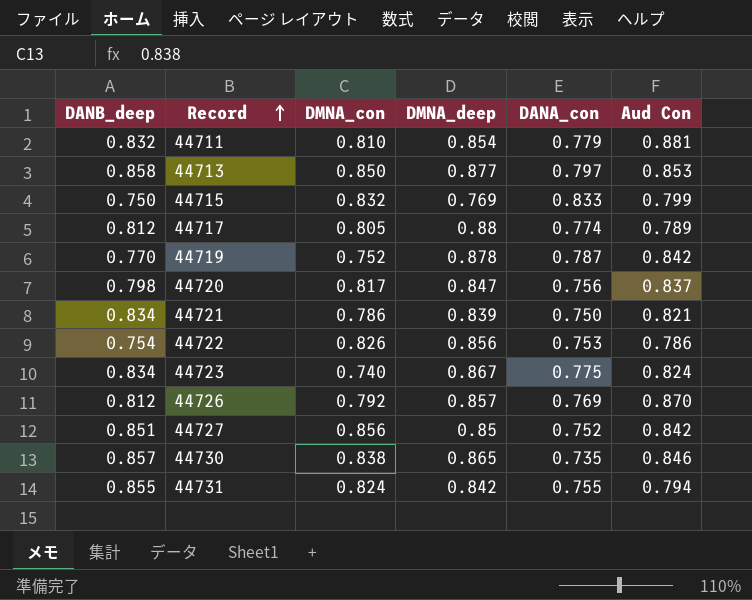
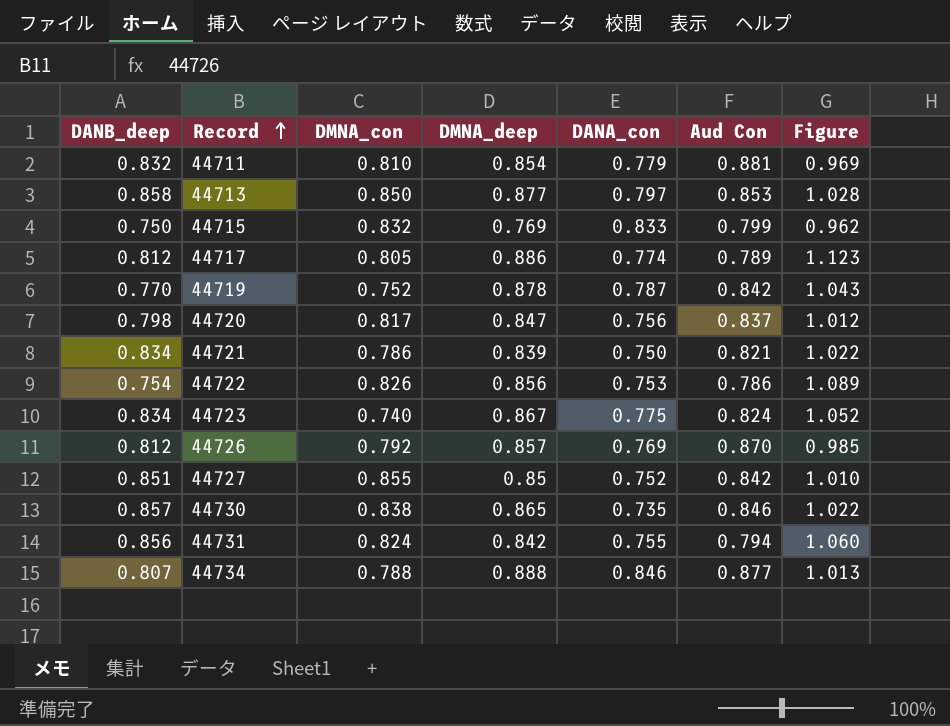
column Figure | formula: none -> [DMNA_deep] / [Aud Con]
44717 | DMNA_deep: 0.88 -> 0.886
44727 | DMNA_con: 0.856 -> 0.855
44731 | DANB_deep: 0.855 -> 0.856
row 44734: none -> 0.807 | 0.788 | 0.888 | 0.846 | 0.877 | 1.013

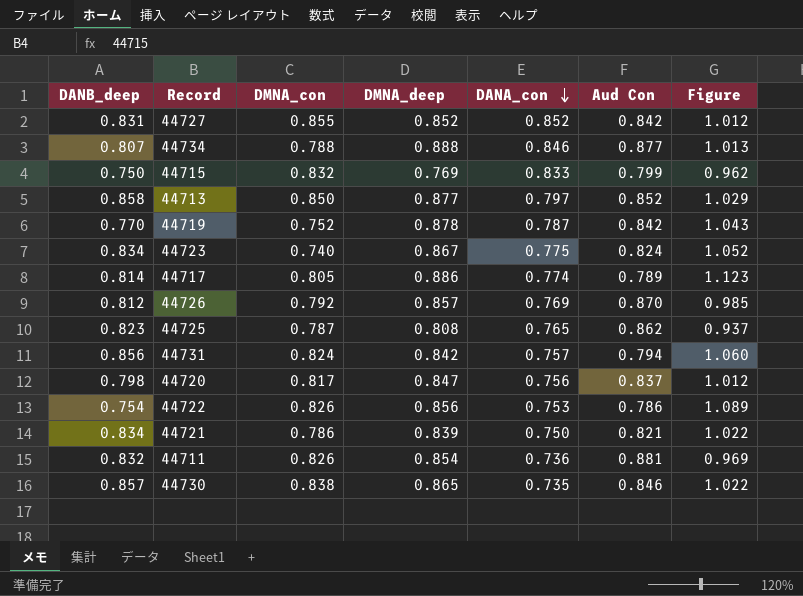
row order: Record ascending -> DANA_con descending
44727 | DANB_deep: 0.851 -> 0.831
44727 | DMNA_deep: 0.85 -> 0.852
44727 | DANA_con: 0.752 -> 0.852
44727 | Figure: 1.010 -> 1.012
44713 | Aud Con: 0.853 -> 0.852
44713 | Figure: 1.028 -> 1.029
44717 | DANB_deep: 0.812 -> 0.814
row 44725: none -> 0.823 | 0.787 | 0.808 | 0.765 | 0.862 | 0.937
44731 | DANA_con: 0.755 -> 0.757
44711 | DMNA_con: 0.810 -> 0.826
44711 | DANA_con: 0.779 -> 0.736

